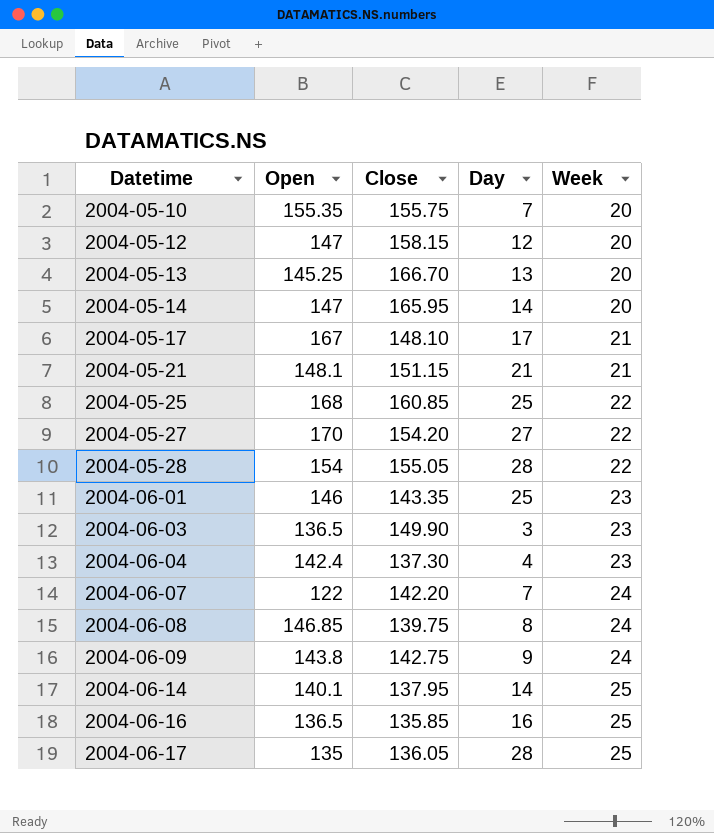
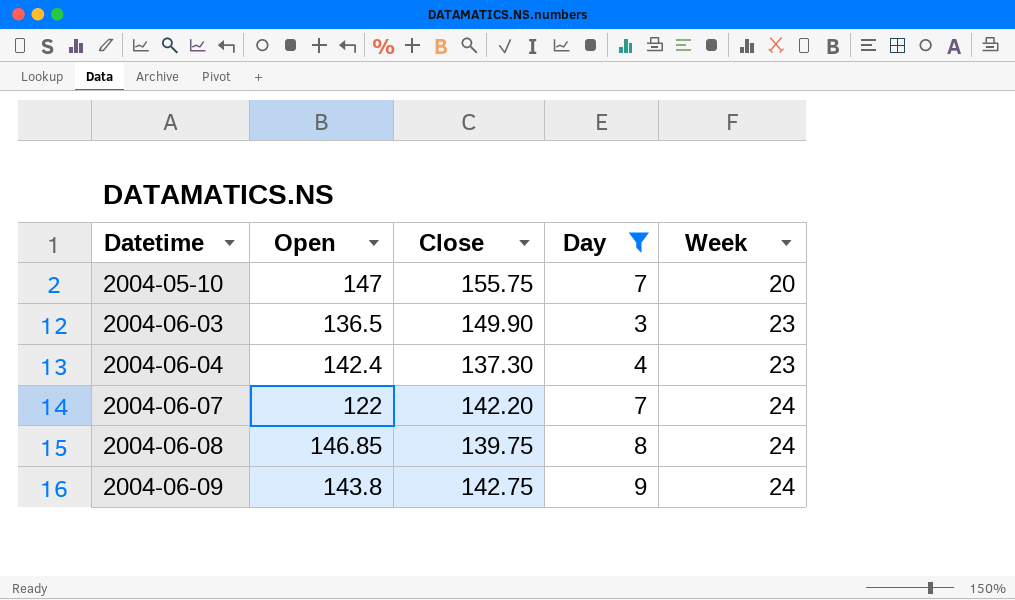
filter: none -> Day <= 9
2004-05-10 | Open: 155.35 -> 147

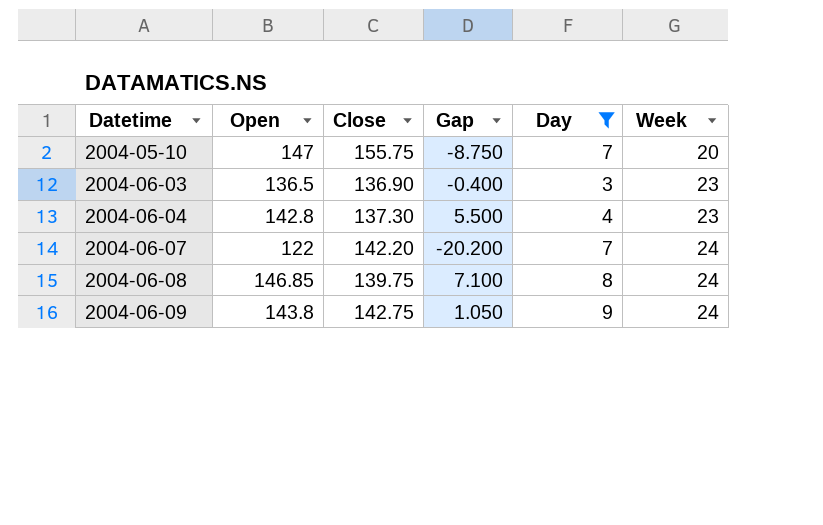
column Gap | formula: none -> [Open] - [Close]
2004-06-03 | Close: 149.90 -> 136.90
2004-06-04 | Open: 142.4 -> 142.8

